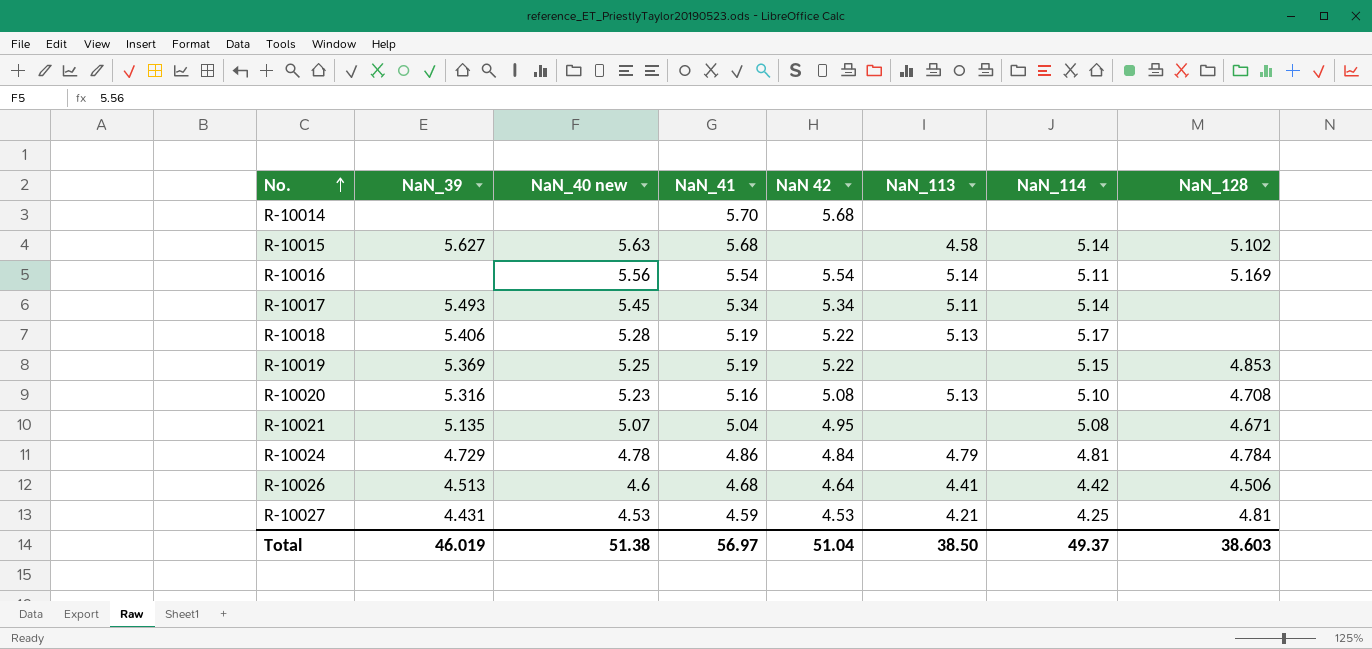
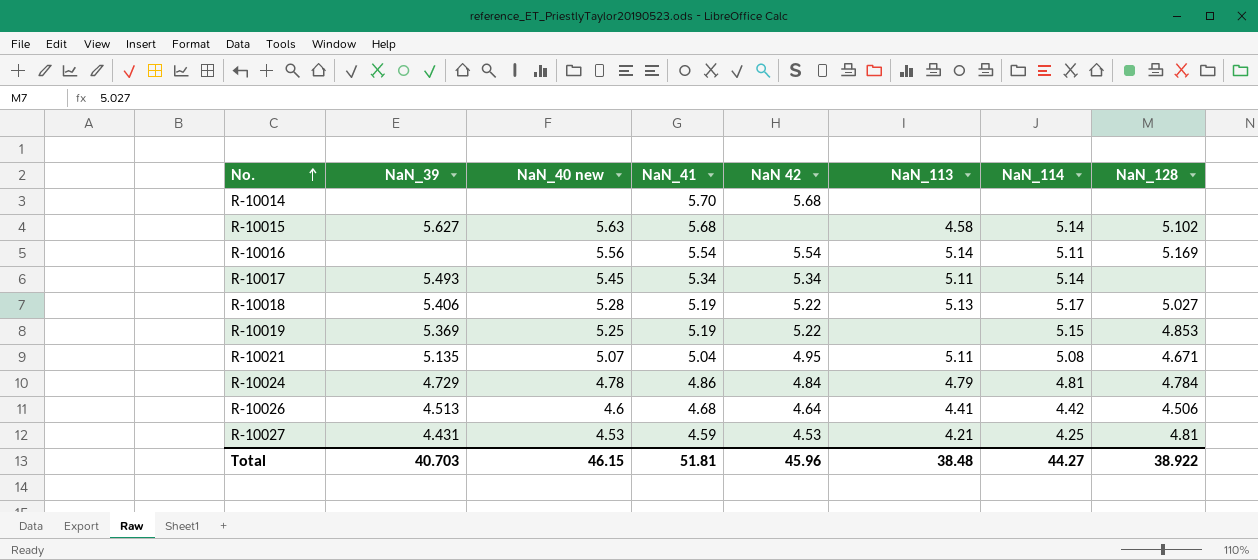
row R-10020: 5.316 | 5.23 | 5.16 | 5.08 | 5.13 | 5.10 | 4.708 -> none
R-10018 | NaN_128: none -> 5.027
R-10021 | NaN_113: none -> 5.11
Total | NaN_39: 46.019 -> 40.703
Total | NaN_40 new: 51.38 -> 46.15
Total | NaN_41: 56.97 -> 51.81
Total | NaN 42: 51.04 -> 45.96
Total | NaN_113: 38.50 -> 38.48
Total | NaN_114: 49.37 -> 44.27
Total | NaN_128: 38.603 -> 38.922

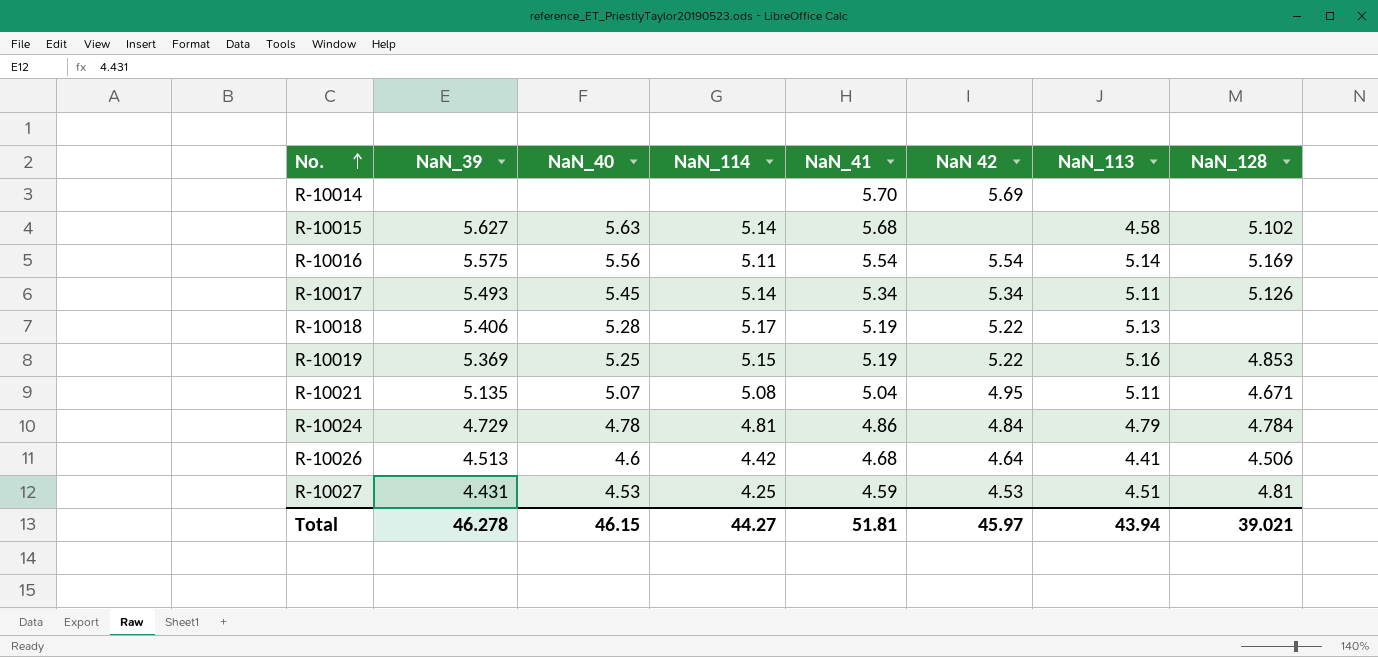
column name: NaN_40 new -> NaN_40
column NaN_114 | position: 7 -> 4
R-10014 | NaN 42: 5.68 -> 5.69
R-10016 | NaN_39: none -> 5.575
R-10017 | NaN_128: none -> 5.126
R-10018 | NaN_128: 5.027 -> none
R-10019 | NaN_113: none -> 5.16
R-10027 | NaN_113: 4.21 -> 4.51
Total | NaN_39: 40.703 -> 46.278
Total | NaN 42: 45.96 -> 45.97
Total | NaN_113: 38.48 -> 43.94
Total | NaN_128: 38.922 -> 39.021

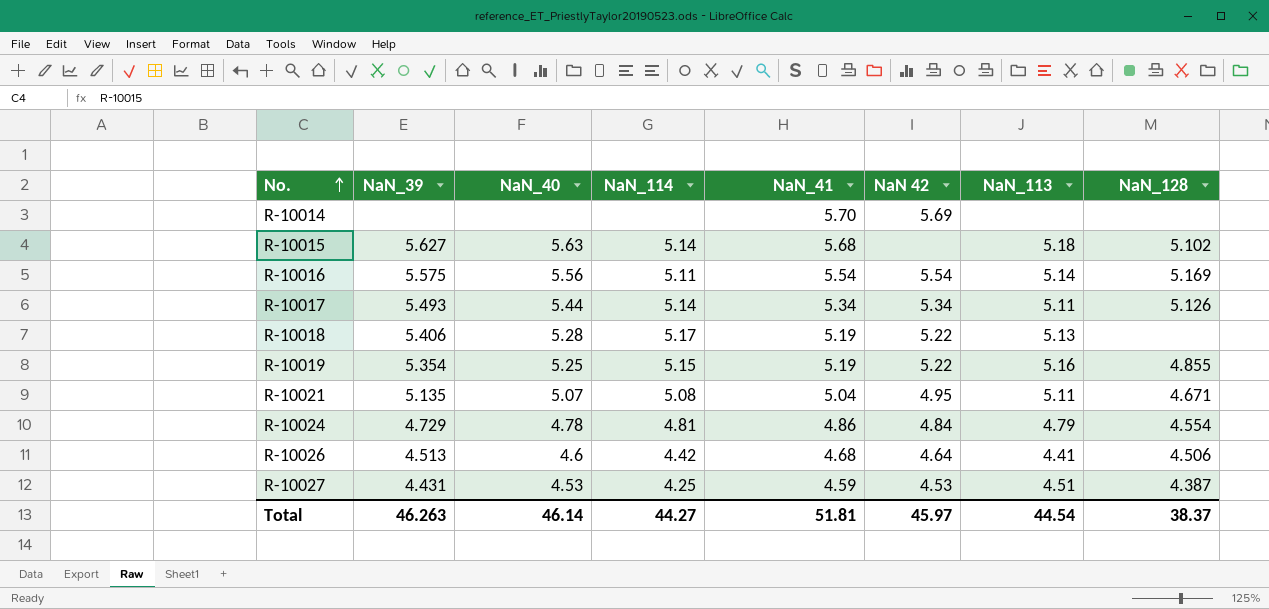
R-10015 | NaN_113: 4.58 -> 5.18
R-10017 | NaN_40: 5.45 -> 5.44
R-10019 | NaN_39: 5.369 -> 5.354
R-10019 | NaN_128: 4.853 -> 4.855
R-10024 | NaN_128: 4.784 -> 4.554
R-10027 | NaN_128: 4.81 -> 4.387
Total | NaN_39: 46.278 -> 46.263
Total | NaN_40: 46.15 -> 46.14
Total | NaN_113: 43.94 -> 44.54
Total | NaN_128: 39.021 -> 38.37

